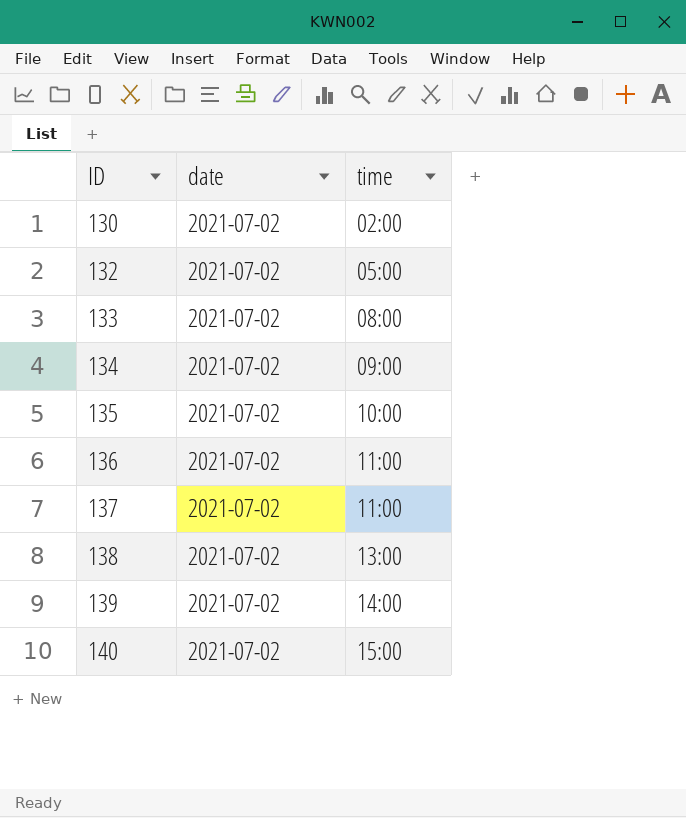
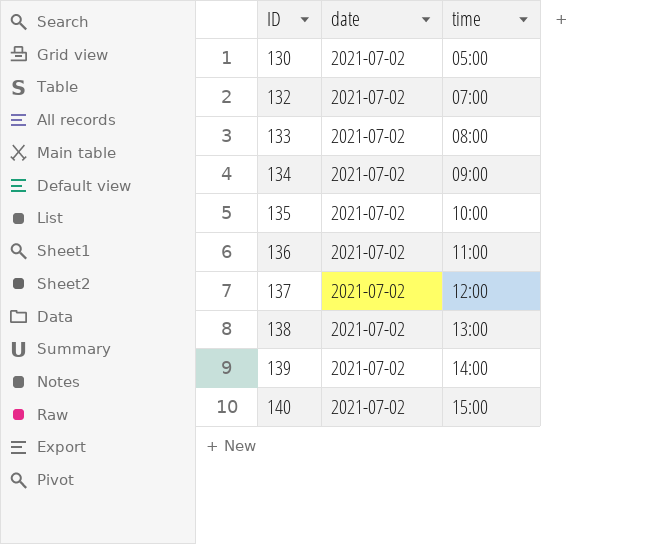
130 | time: 02:00 -> 05:00
132 | time: 05:00 -> 07:00
137 | time: 11:00 -> 12:00

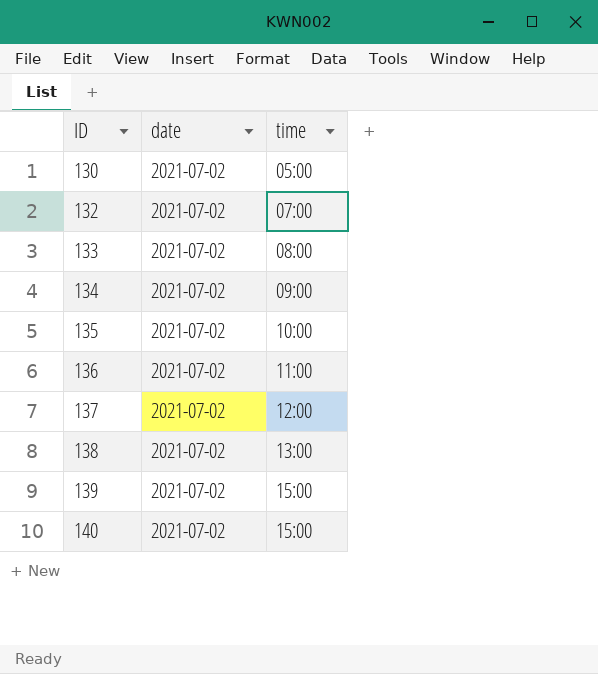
139 | time: 14:00 -> 15:00

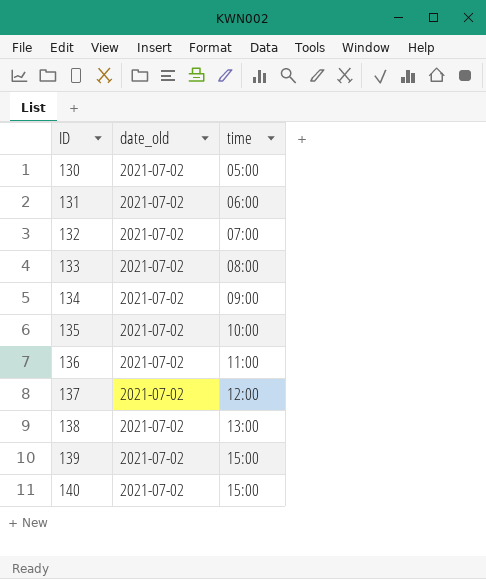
column name: date -> date_old
row 131: none -> 2021-07-02 | 06:00

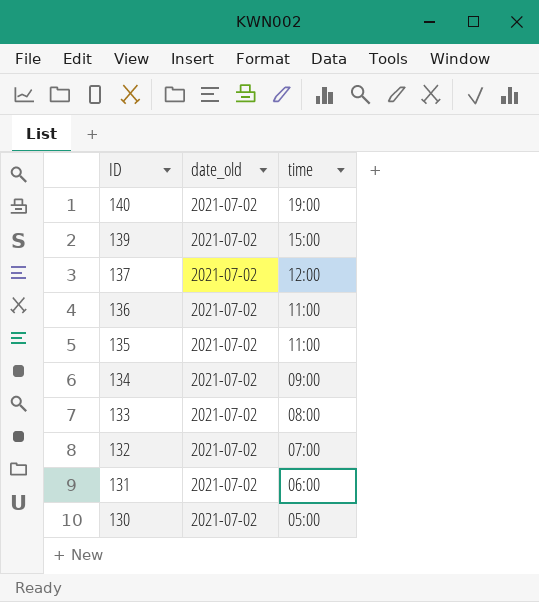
row order: ID ascending -> ID descending
row 138: 2021-07-02 | 13:00 -> none
140 | time: 15:00 -> 19:00
135 | time: 10:00 -> 11:00

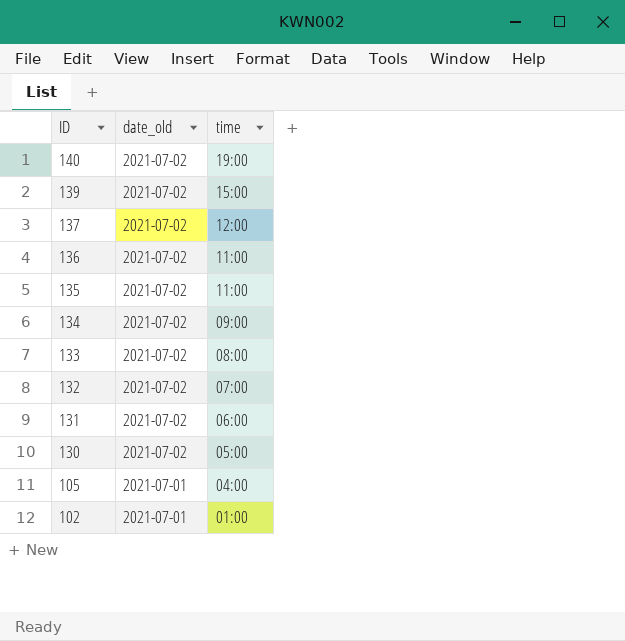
row 105: none -> 2021-07-01 | 04:00
row 102: none -> 2021-07-01 | 01:00

